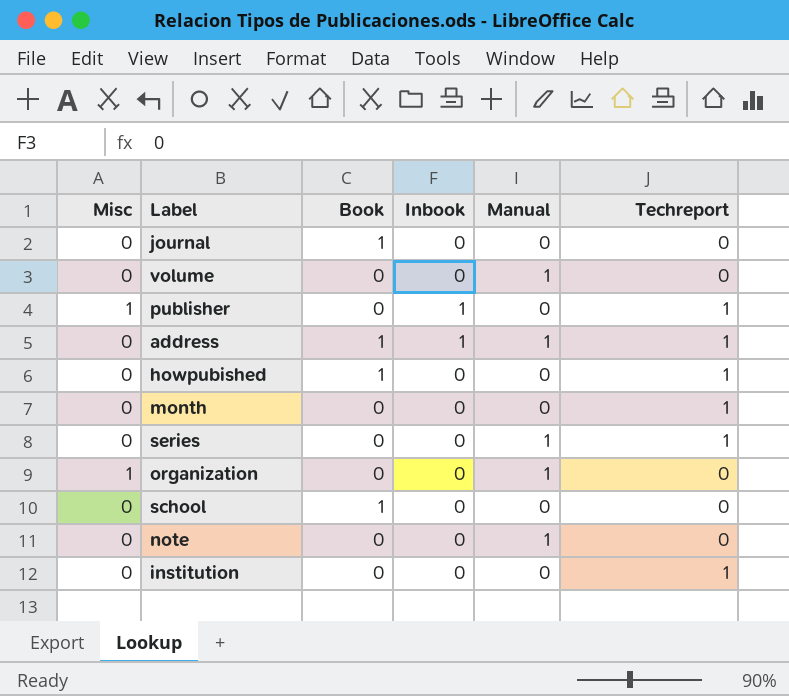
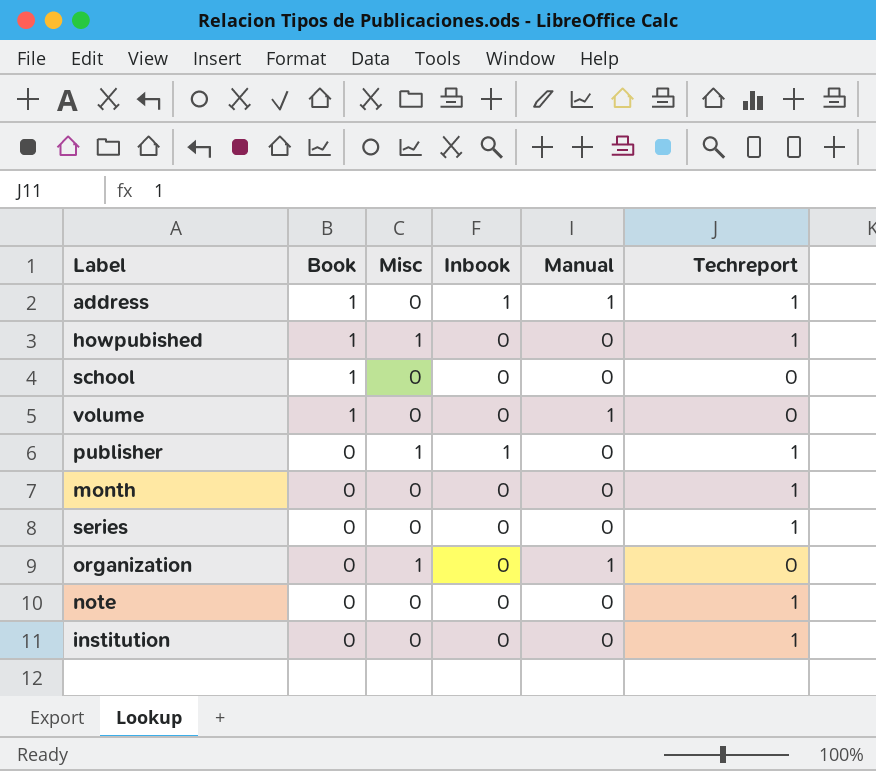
row order: none -> Book descending
column Misc | position: 1 -> 3
row journal: 0 | 1 | 0 | 0 | 0 -> none
howpubished | Misc: 0 -> 1
volume | Book: 0 -> 1
series | Manual: 1 -> 0
note | Manual: 1 -> 0
note | Techreport: 0 -> 1

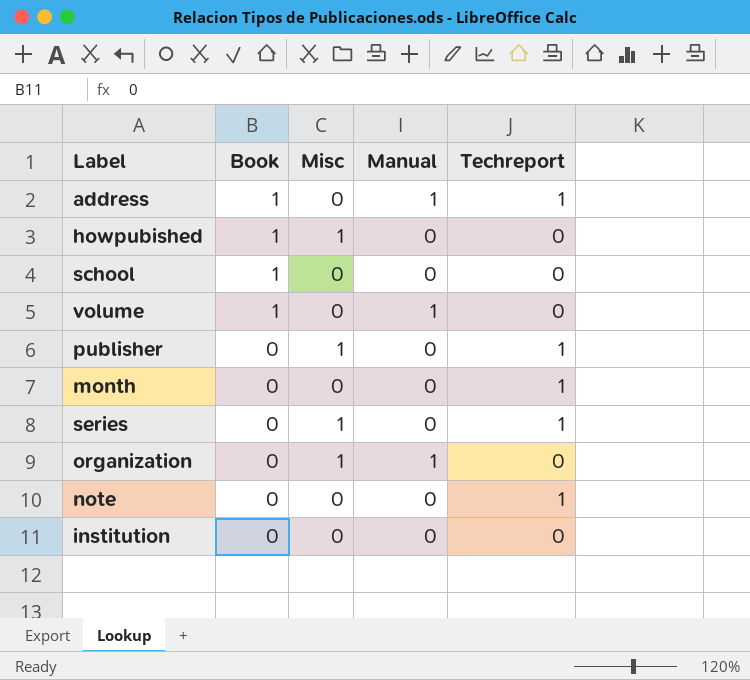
column Inbook | position: 4 -> none
howpubished | Techreport: 1 -> 0
series | Misc: 0 -> 1
institution | Techreport: 1 -> 0

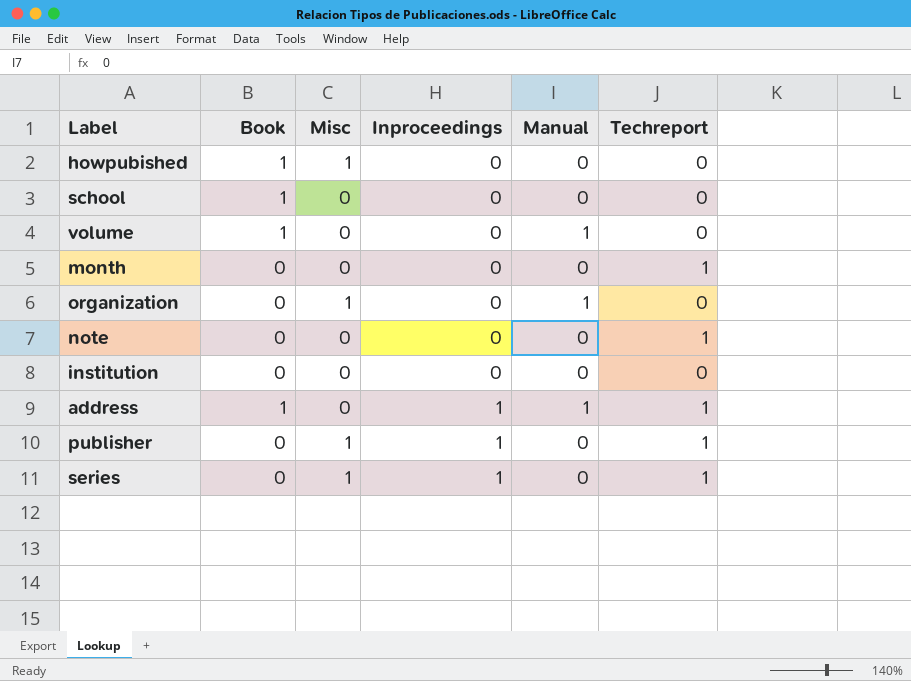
row order: Book descending -> Inproceedings ascending
column Inproceedings | position: none -> 4

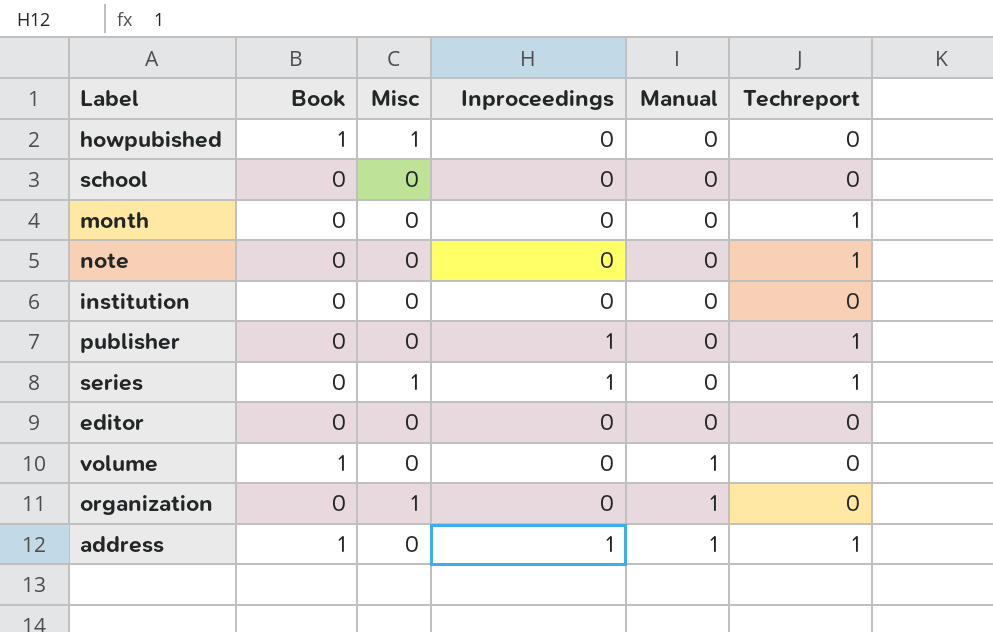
row order: Inproceedings ascending -> Manual ascending
school | Book: 1 -> 0
publisher | Misc: 1 -> 0
row editor: none -> 0 | 0 | 0 | 0 | 0

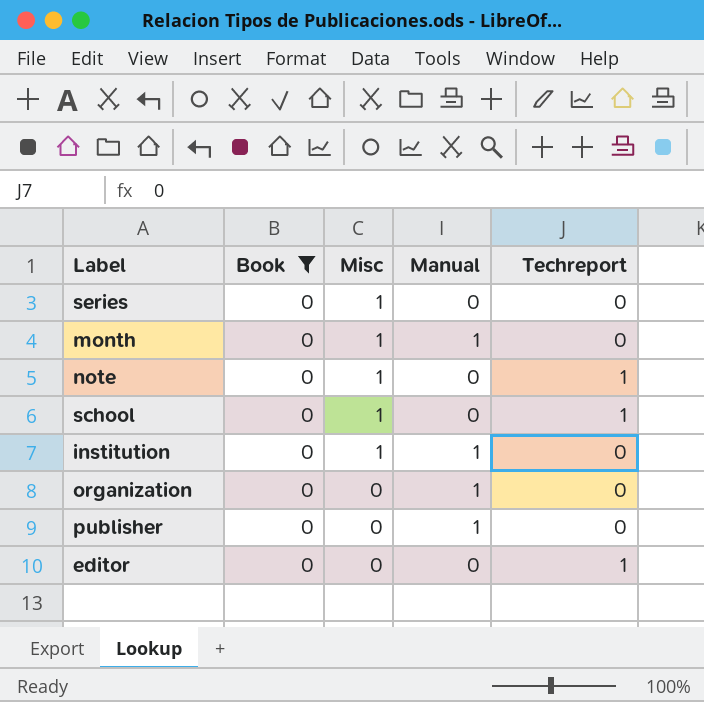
filter: none -> Book = 0
row order: Manual ascending -> Misc descending
column Inproceedings | position: 4 -> none
series | Techreport: 1 -> 0
month | Misc: 0 -> 1
month | Manual: 0 -> 1
month | Techreport: 1 -> 0
note | Misc: 0 -> 1
school | Misc: 0 -> 1
school | Techreport: 0 -> 1
institution | Misc: 0 -> 1
institution | Manual: 0 -> 1
organization | Misc: 1 -> 0
publisher | Manual: 0 -> 1
publisher | Techreport: 1 -> 0
editor | Techreport: 0 -> 1

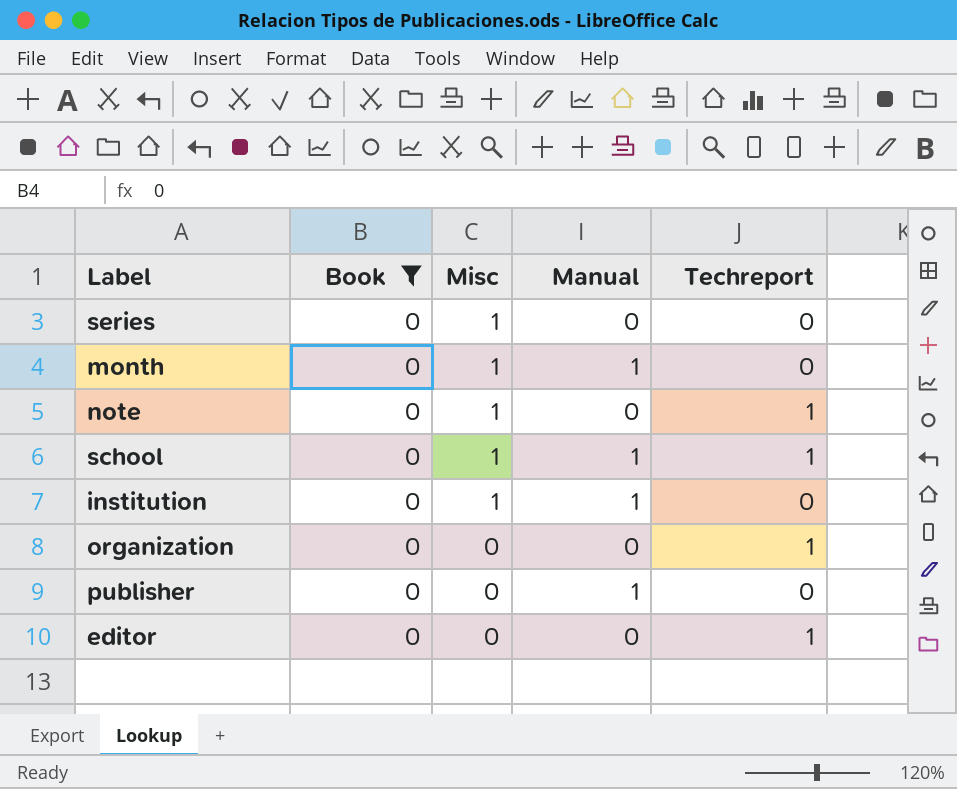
school | Manual: 0 -> 1
organization | Manual: 1 -> 0
organization | Techreport: 0 -> 1

